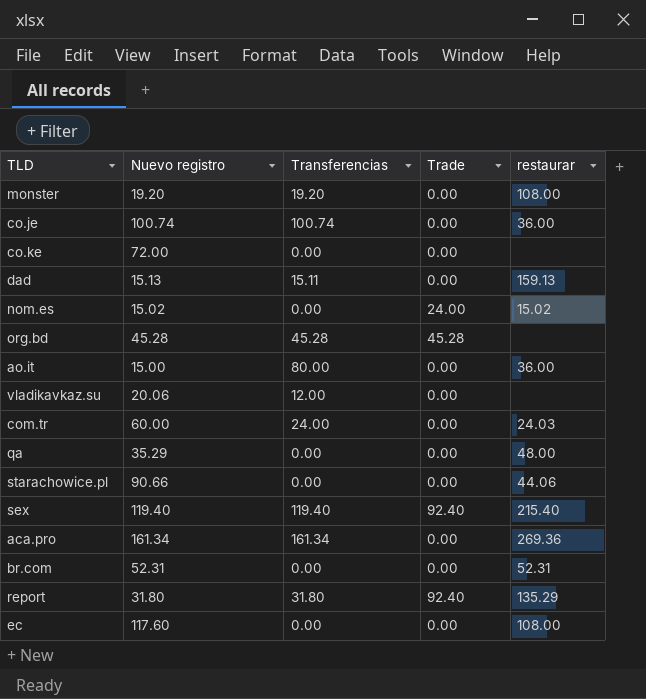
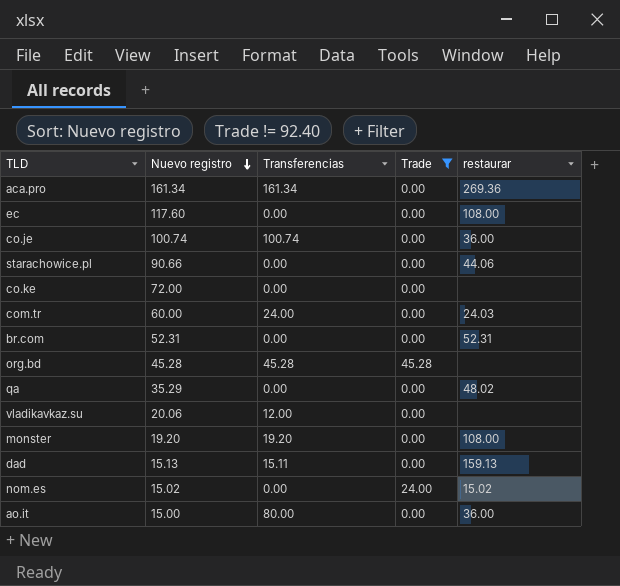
filter: none -> Trade != 92.40
row order: none -> Nuevo registro descending
qa | restaurar: 48.00 -> 48.02

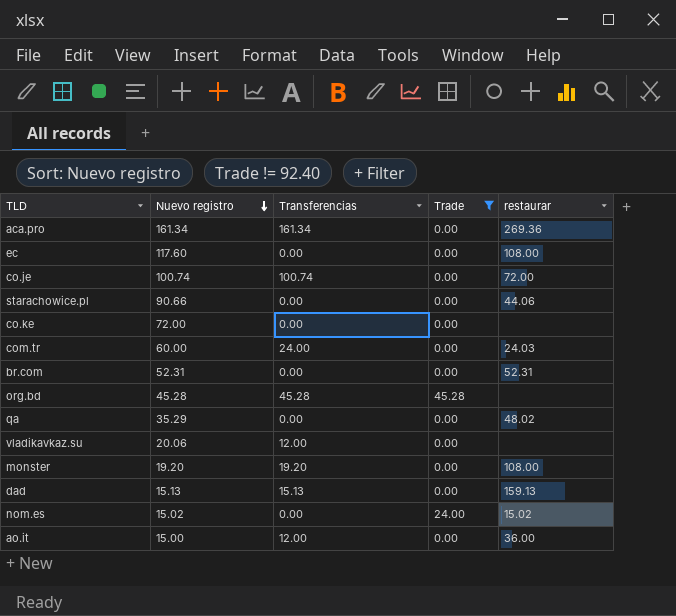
co.je | restaurar: 36.00 -> 72.00
dad | Transferencias: 15.11 -> 15.13
ao.it | Transferencias: 80.00 -> 12.00

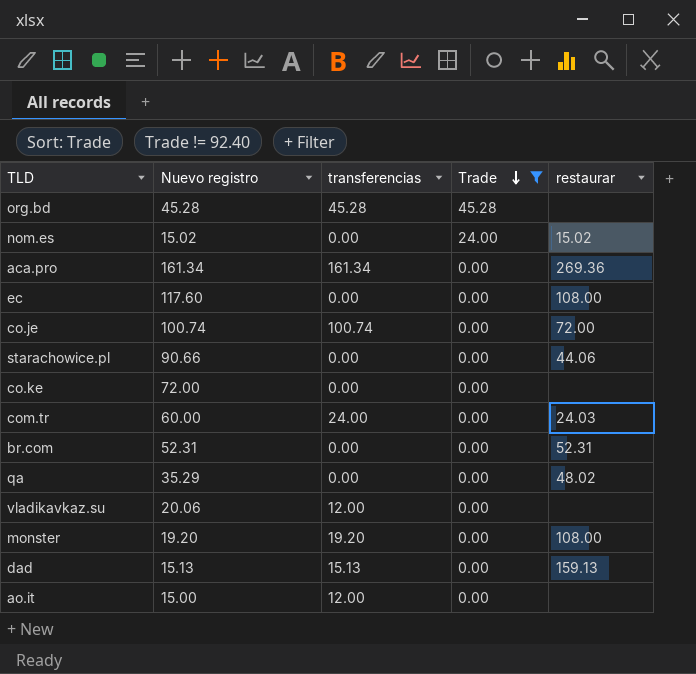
row order: Nuevo registro descending -> Trade descending
column name: Transferencias -> transferencias
ao.it | restaurar: 36.00 -> none

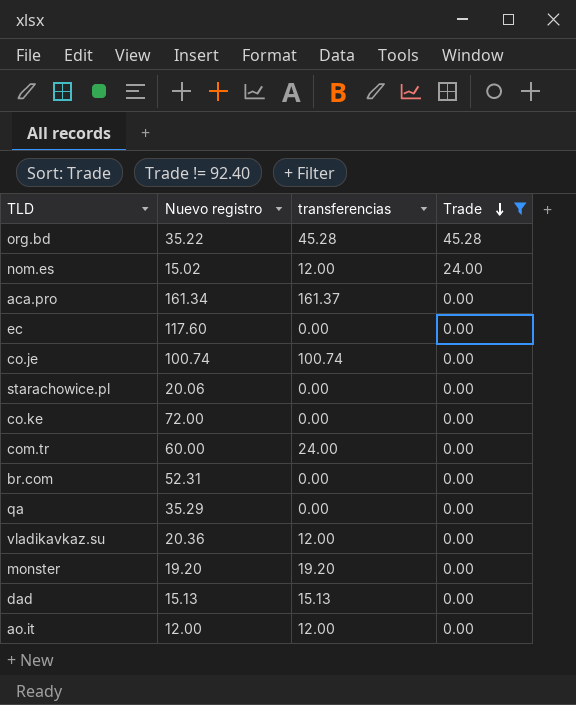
column restaurar | position: 5 -> none
org.bd | Nuevo registro: 45.28 -> 35.22
nom.es | transferencias: 0.00 -> 12.00
aca.pro | transferencias: 161.34 -> 161.37
starachowice.pl | Nuevo registro: 90.66 -> 20.06
vladikavkaz.su | Nuevo registro: 20.06 -> 20.36
ao.it | Nuevo registro: 15.00 -> 12.00

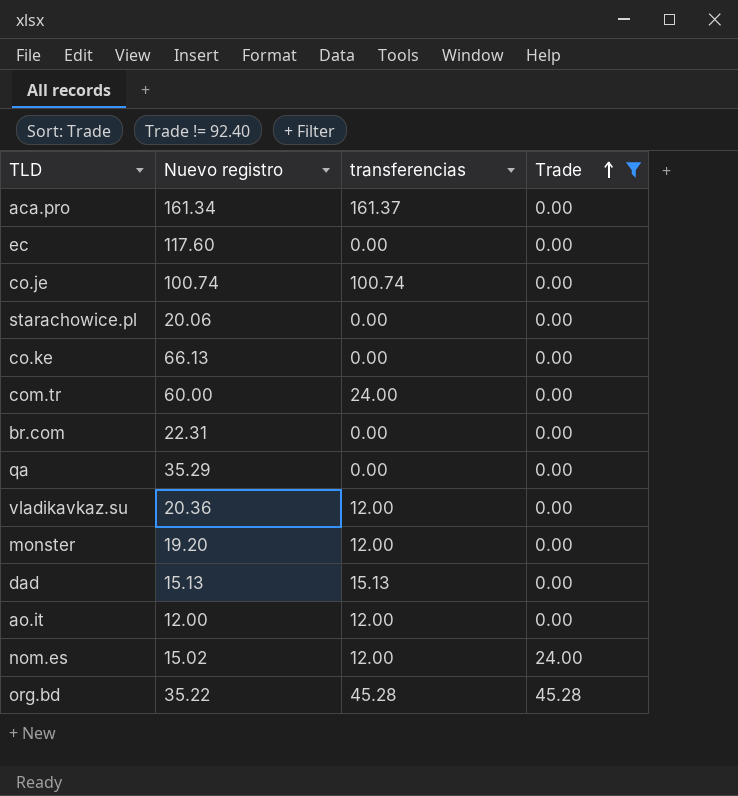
row order: Trade descending -> Trade ascending
co.ke | Nuevo registro: 72.00 -> 66.13
br.com | Nuevo registro: 52.31 -> 22.31
monster | transferencias: 19.20 -> 12.00

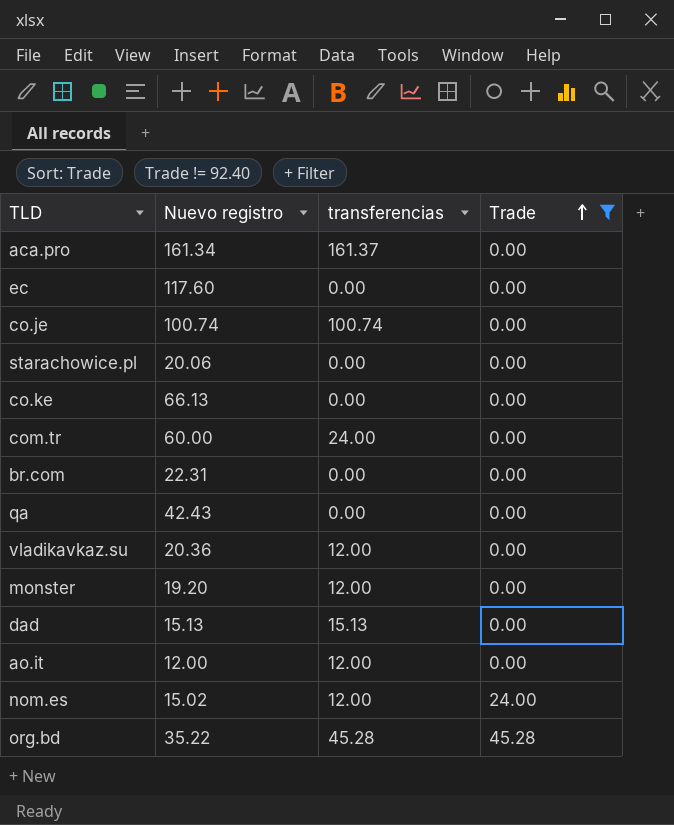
qa | Nuevo registro: 35.29 -> 42.43

